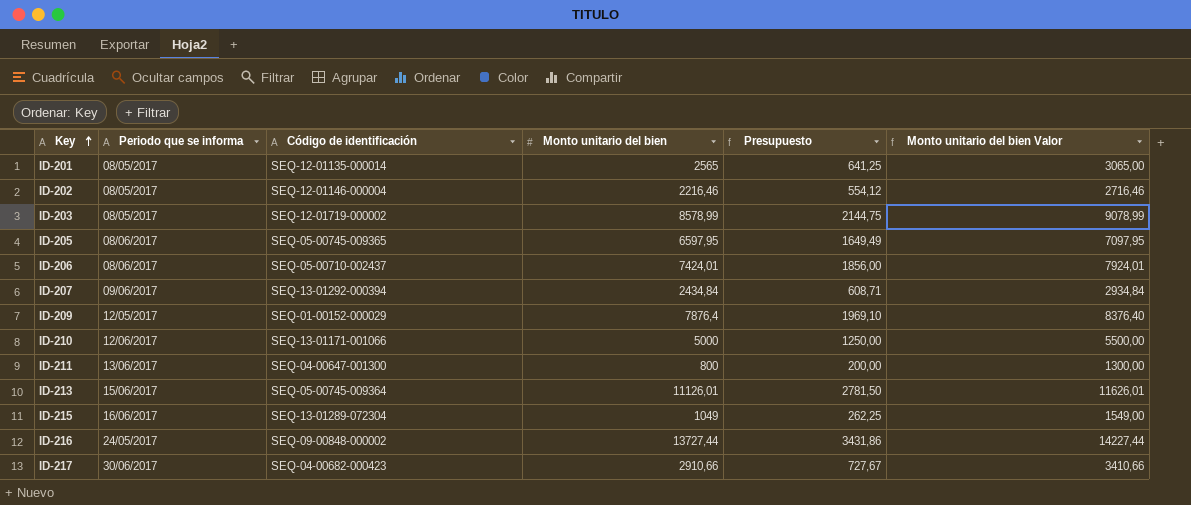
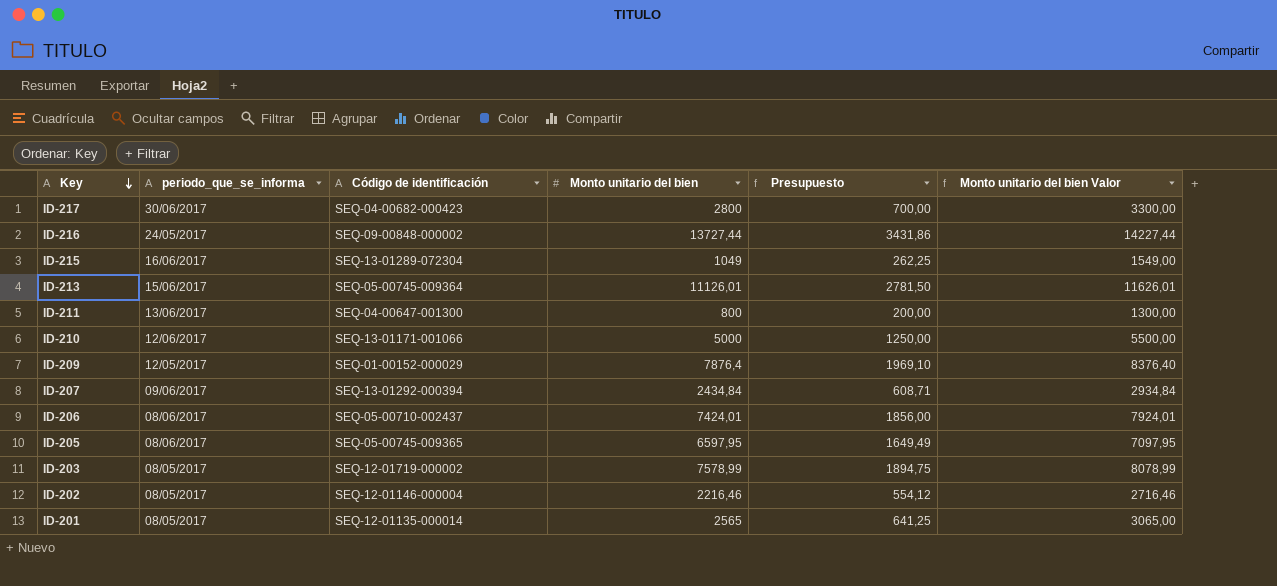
row order: Key ascending -> Key descending
column name: Periodo que se informa -> periodo_que_se_informa
ID-217 | Monto unitario del bien: 2910,66 -> 2800
ID-217 | Presupuesto: 727,67 -> 700,00
ID-217 | Monto unitario del bien Valor: 3410,66 -> 3300,00
ID-203 | Monto unitario del bien: 8578,99 -> 7578,99
ID-203 | Presupuesto: 2144,75 -> 1894,75
ID-203 | Monto unitario del bien Valor: 9078,99 -> 8078,99

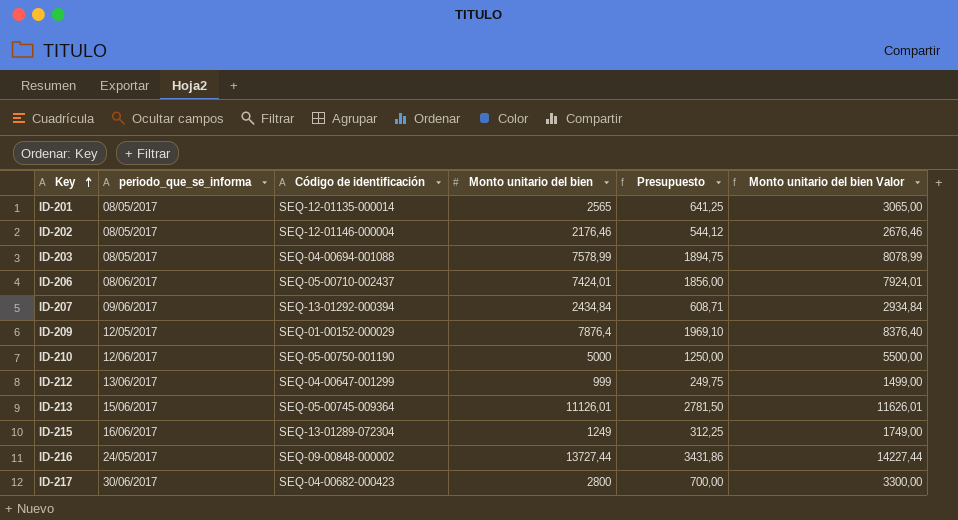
row order: Key descending -> Key ascending
row ID-211: 13/06/2017 | SEQ-04-00647-001300 | 800 | 200,00 | 1300,00 -> none
row ID-205: 08/06/2017 | SEQ-05-00745-009365 | 6597,95 | 1649,49 | 7097,95 -> none
ID-202 | Monto unitario del bien: 2216,46 -> 2176,46
ID-202 | Presupuesto: 554,12 -> 544,12
ID-202 | Monto unitario del bien Valor: 2716,46 -> 2676,46
ID-203 | Código de identificación: SEQ-12-01719-000002 -> SEQ-04-00694-001088
ID-210 | Código de identificación: SEQ-13-01171-001066 -> SEQ-05-00750-001190
row ID-212: none -> 13/06/2017 | SEQ-04-00647-001299 | 999 | 249,75 | 1499,00
ID-215 | Monto unitario del bien: 1049 -> 1249
ID-215 | Presupuesto: 262,25 -> 312,25
ID-215 | Monto unitario del bien Valor: 1549,00 -> 1749,00

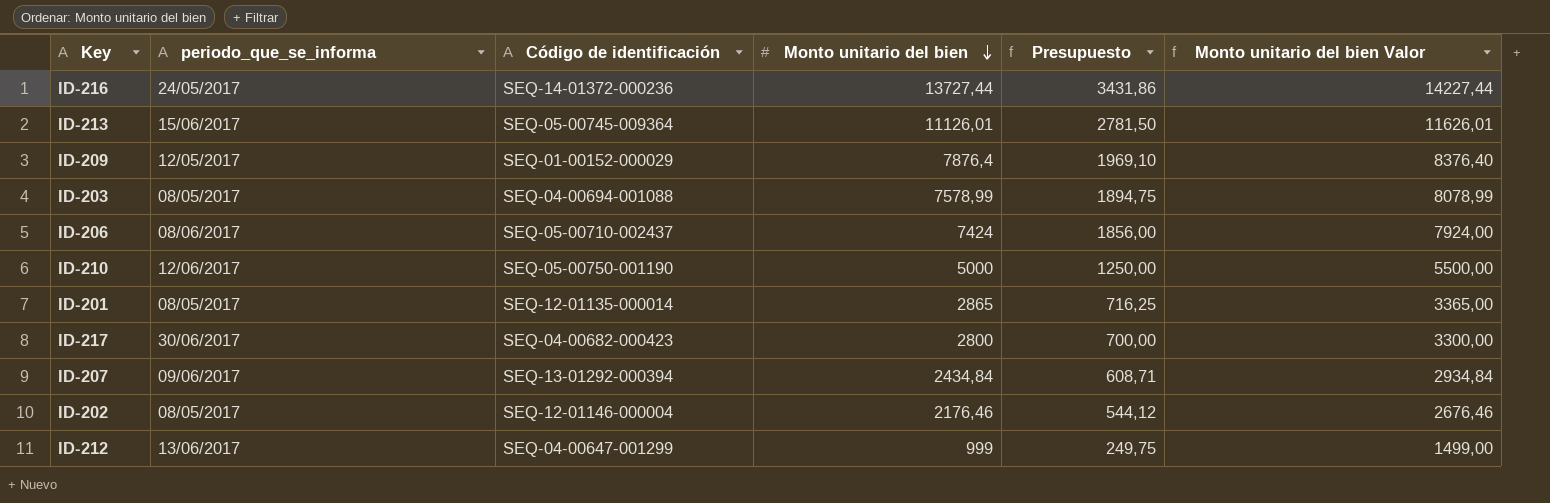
row order: Key ascending -> Monto unitario del bien descending
row ID-215: 16/06/2017 | SEQ-13-01289-072304 | 1249 | 312,25 | 1749,00 -> none
ID-216 | Código de identificación: SEQ-09-00848-000002 -> SEQ-14-01372-000236
ID-206 | Monto unitario del bien: 7424,01 -> 7424
ID-206 | Monto unitario del bien Valor: 7924,01 -> 7924,00
ID-201 | Monto unitario del bien: 2565 -> 2865
ID-201 | Presupuesto: 641,25 -> 716,25
ID-201 | Monto unitario del bien Valor: 3065,00 -> 3365,00

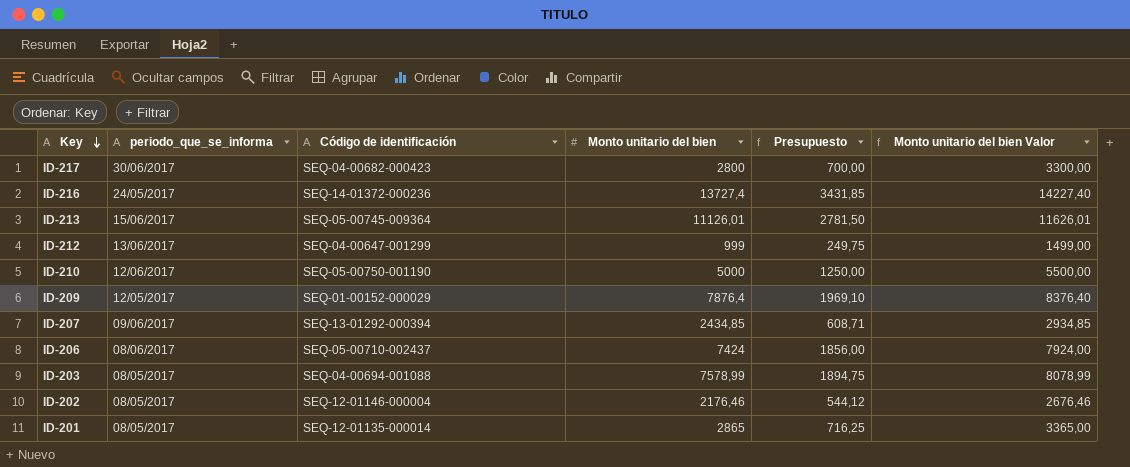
row order: Monto unitario del bien descending -> Key descending
ID-216 | Monto unitario del bien: 13727,44 -> 13727,4
ID-216 | Presupuesto: 3431,86 -> 3431,85
ID-216 | Monto unitario del bien Valor: 14227,44 -> 14227,40
ID-207 | Monto unitario del bien: 2434,84 -> 2434,85
ID-207 | Monto unitario del bien Valor: 2934,84 -> 2934,85

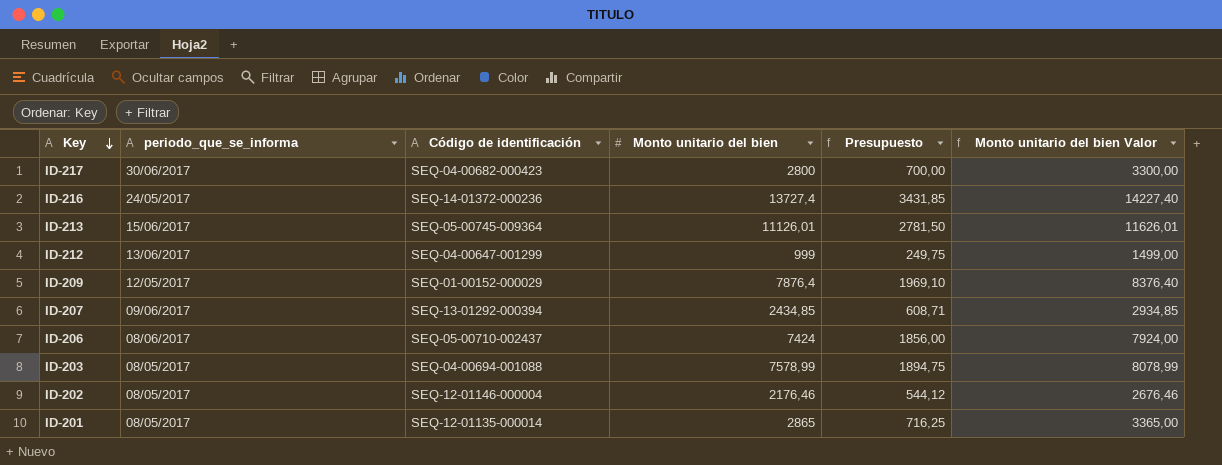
row ID-210: 12/06/2017 | SEQ-05-00750-001190 | 5000 | 1250,00 | 5500,00 -> none

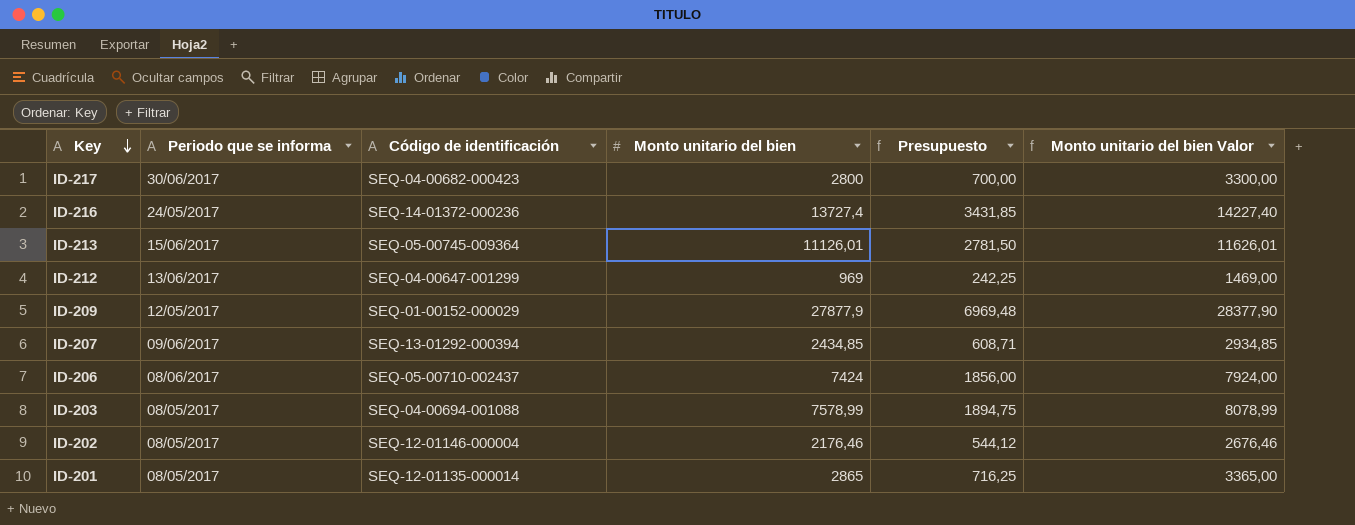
column name: periodo_que_se_informa -> Periodo que se informa
ID-212 | Monto unitario del bien: 999 -> 969
ID-212 | Presupuesto: 249,75 -> 242,25
ID-212 | Monto unitario del bien Valor: 1499,00 -> 1469,00
ID-209 | Monto unitario del bien: 7876,4 -> 27877,9
ID-209 | Presupuesto: 1969,10 -> 6969,48
ID-209 | Monto unitario del bien Valor: 8376,40 -> 28377,90

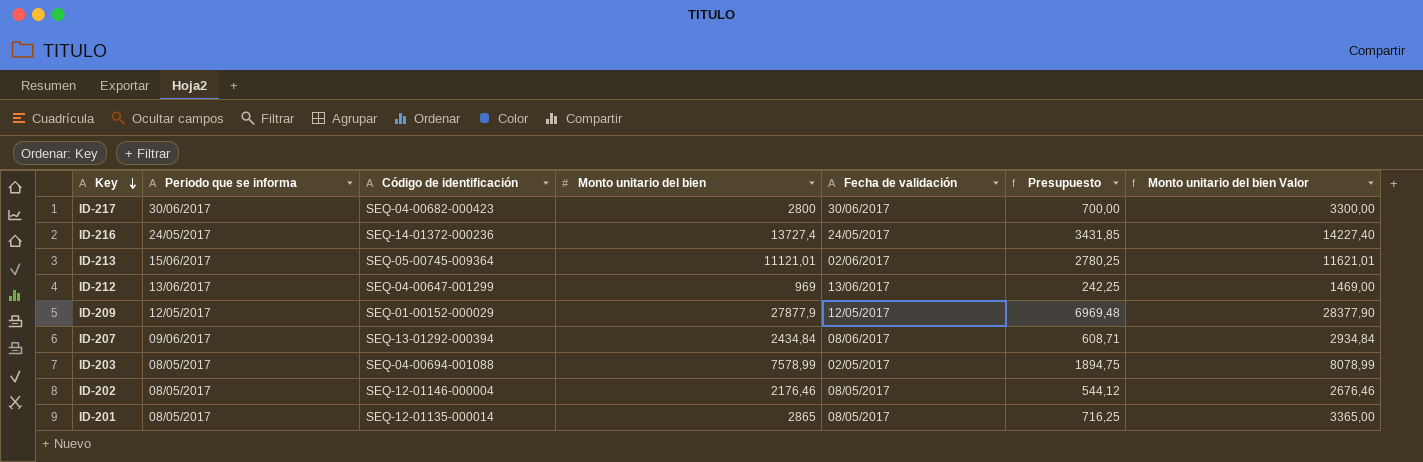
column Fecha de validación | position: none -> 5
row ID-206: 08/06/2017 | SEQ-05-00710-002437 | 7424 | 1856,00 | 7924,00 -> none
ID-213 | Monto unitario del bien: 11126,01 -> 11121,01
ID-213 | Presupuesto: 2781,50 -> 2780,25
ID-213 | Monto unitario del bien Valor: 11626,01 -> 11621,01
ID-207 | Monto unitario del bien: 2434,85 -> 2434,84
ID-207 | Monto unitario del bien Valor: 2934,85 -> 2934,84

